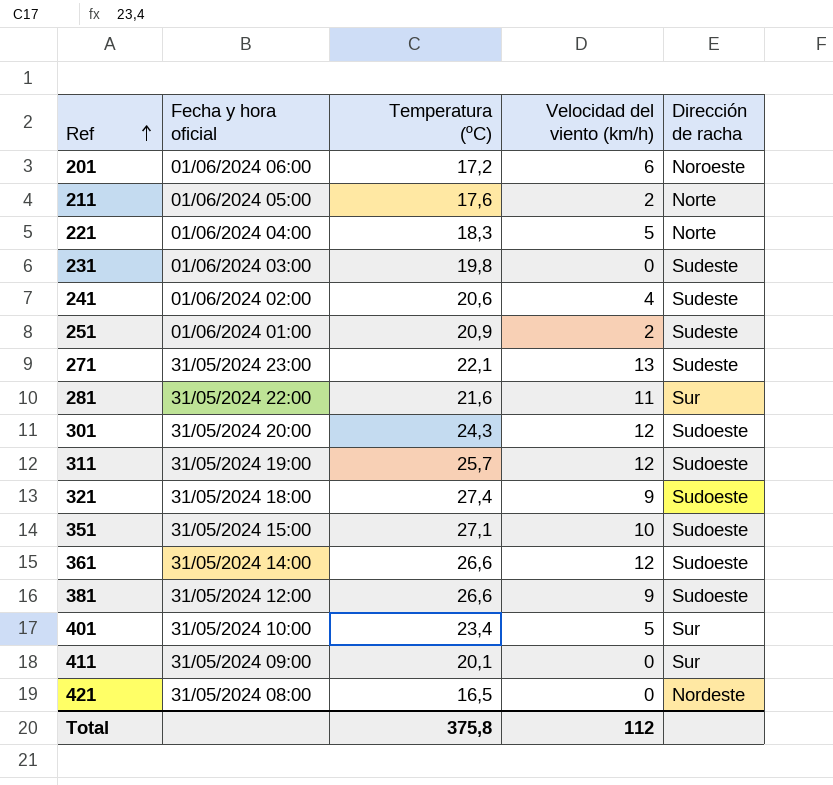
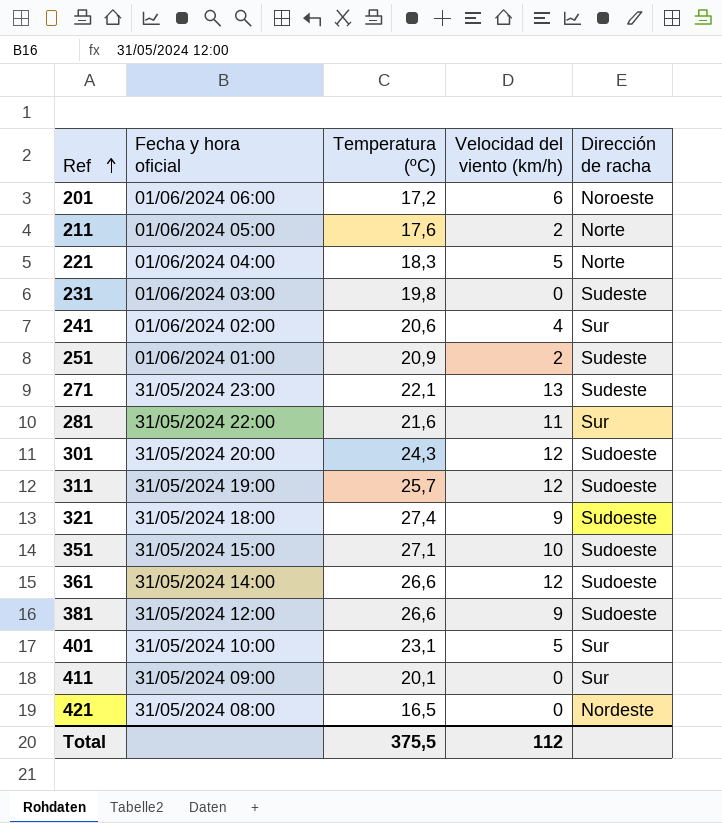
241 | Dirección de racha: Sudeste -> Sur
401 | Temperatura (ºC): 23,4 -> 23,1
Total | Temperatura (ºC): 375,8 -> 375,5

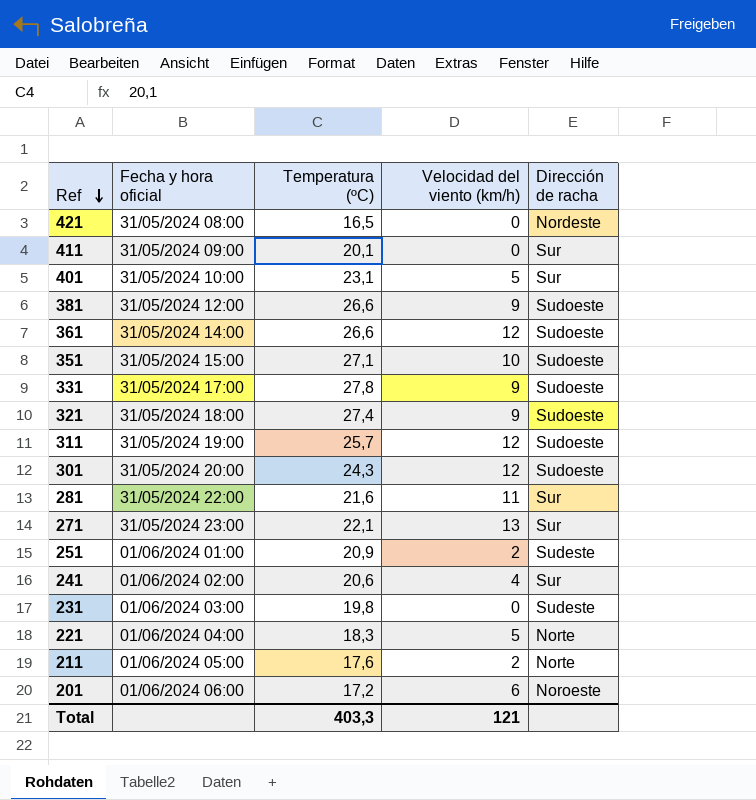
row order: Ref ascending -> Ref descending
row 331: none -> 31/05/2024 17:00 | 27,8 | 9 | Sudoeste
271 | Dirección de racha: Sudeste -> Sur
Total | Temperatura (ºC): 375,5 -> 403,3
Total | Velocidad del viento (km/h): 112 -> 121

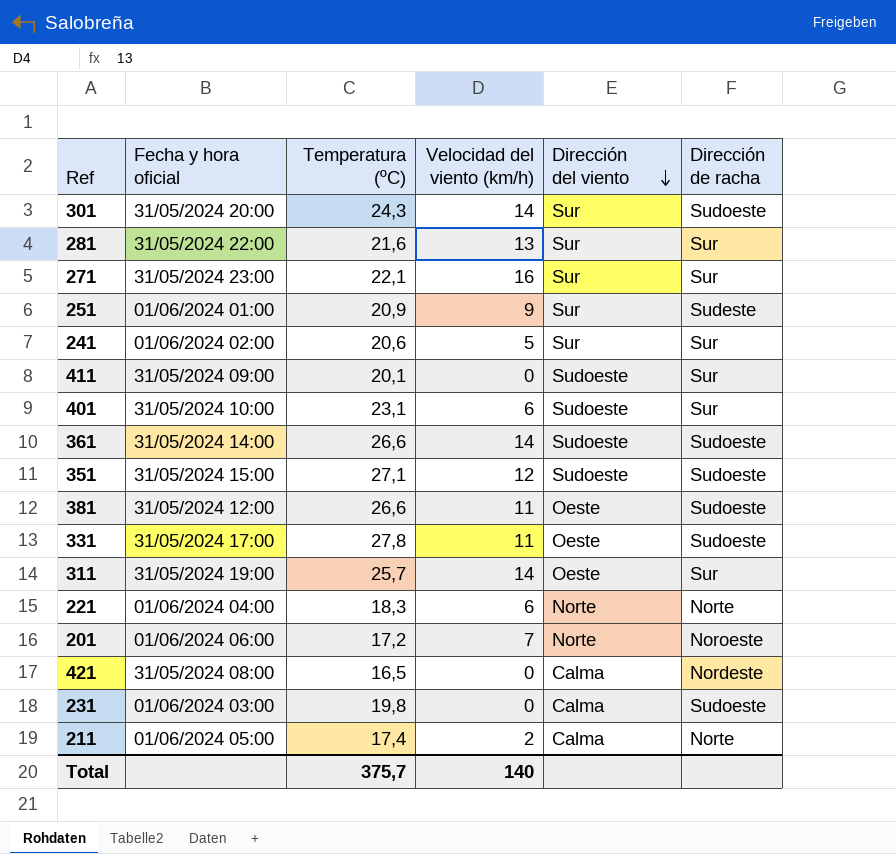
row order: Ref descending -> Dirección del viento descending
column Dirección del viento | position: none -> 5
row 321: 31/05/2024 18:00 | 27,4 | 9 | Sudoeste -> none
301 | Velocidad del viento (km/h): 12 -> 14
281 | Velocidad del viento (km/h): 11 -> 13
271 | Velocidad del viento (km/h): 13 -> 16
251 | Velocidad del viento (km/h): 2 -> 9
241 | Velocidad del viento (km/h): 4 -> 5
401 | Velocidad del viento (km/h): 5 -> 6
361 | Velocidad del viento (km/h): 12 -> 14
351 | Velocidad del viento (km/h): 10 -> 12
381 | Velocidad del viento (km/h): 9 -> 11
331 | Velocidad del viento (km/h): 9 -> 11
311 | Velocidad del viento (km/h): 12 -> 14
311 | Dirección de racha: Sudoeste -> Sur
221 | Velocidad del viento (km/h): 5 -> 6
201 | Velocidad del viento (km/h): 6 -> 7
231 | Dirección de racha: Sudeste -> Sudoeste
211 | Temperatura (ºC): 17,6 -> 17,4
Total | Temperatura (ºC): 403,3 -> 375,7
Total | Velocidad del viento (km/h): 121 -> 140

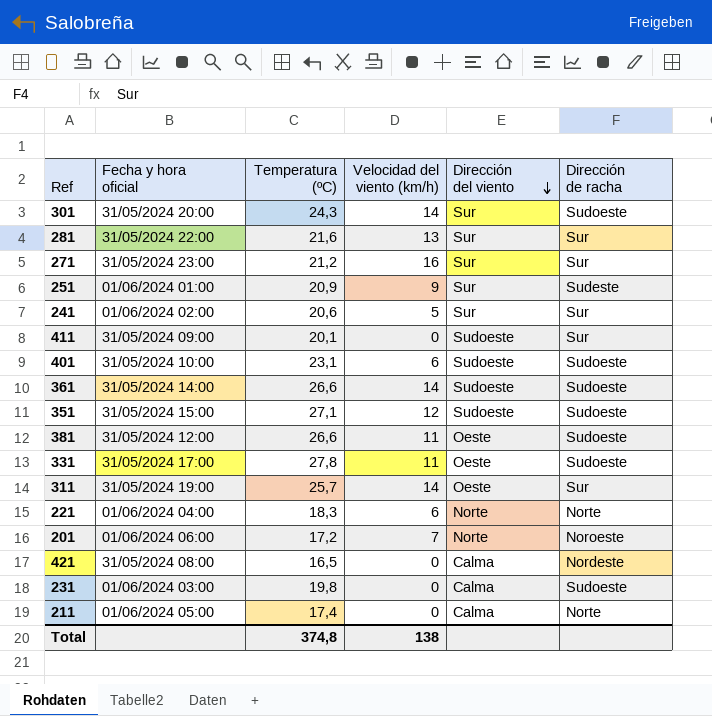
271 | Temperatura (ºC): 22,1 -> 21,2
401 | Dirección de racha: Sur -> Sudoeste
211 | Velocidad del viento (km/h): 2 -> 0
Total | Temperatura (ºC): 375,7 -> 374,8
Total | Velocidad del viento (km/h): 140 -> 138

